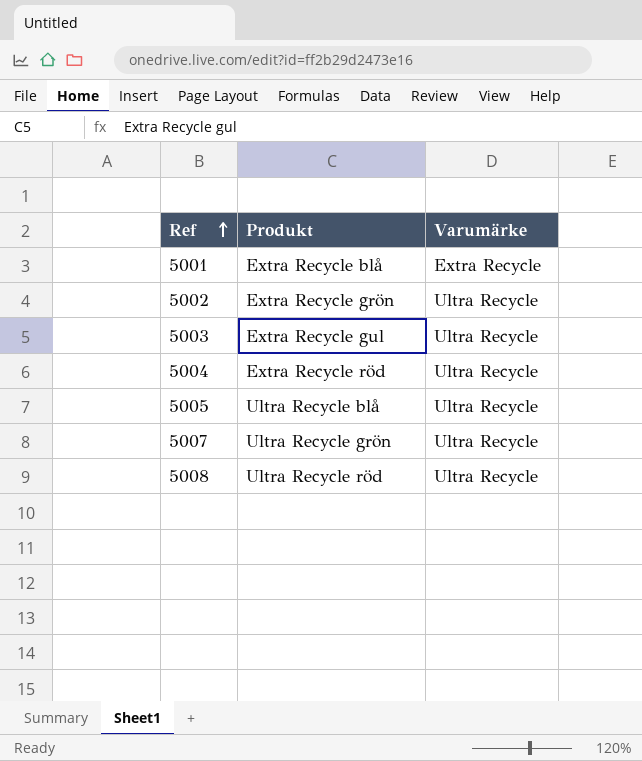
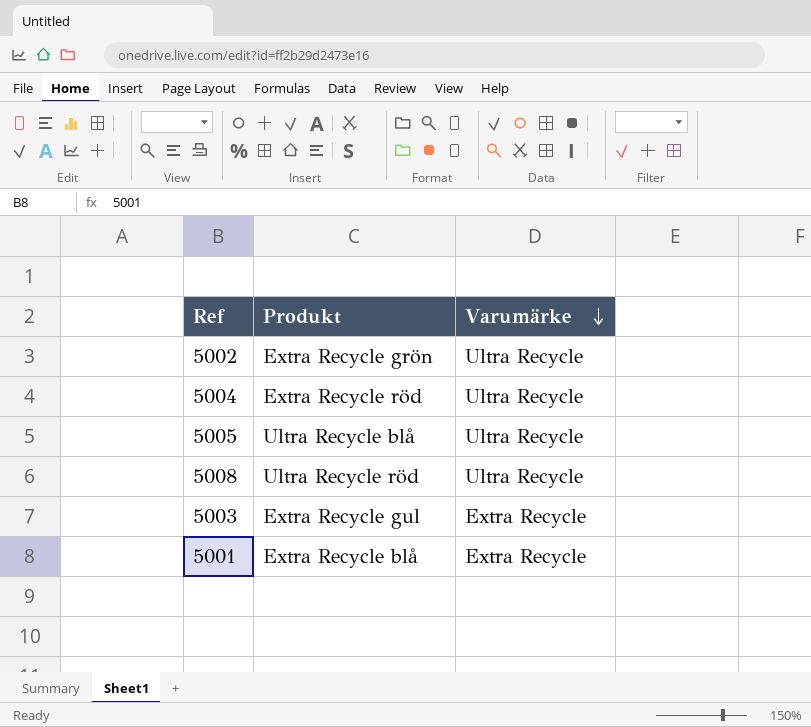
row order: Ref ascending -> Varumärke descending
row 5007: Ultra Recycle grön | Ultra Recycle -> none
5003 | Varumärke: Ultra Recycle -> Extra Recycle

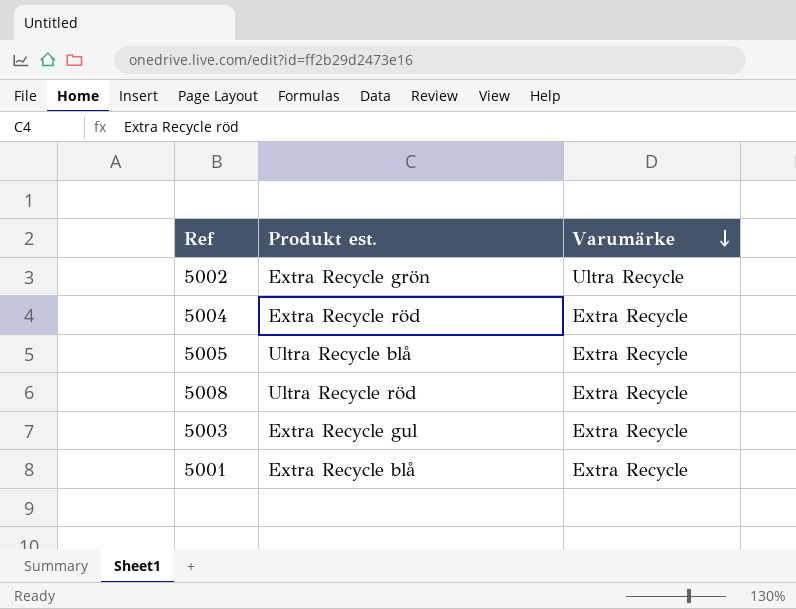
column name: Produkt -> Produkt est.
5004 | Varumärke: Ultra Recycle -> Extra Recycle
5005 | Varumärke: Ultra Recycle -> Extra Recycle
5008 | Varumärke: Ultra Recycle -> Extra Recycle

